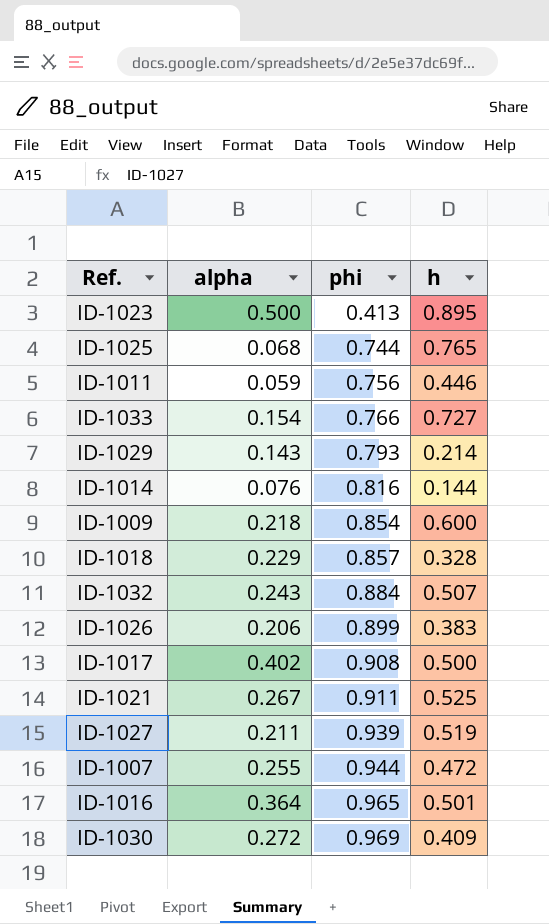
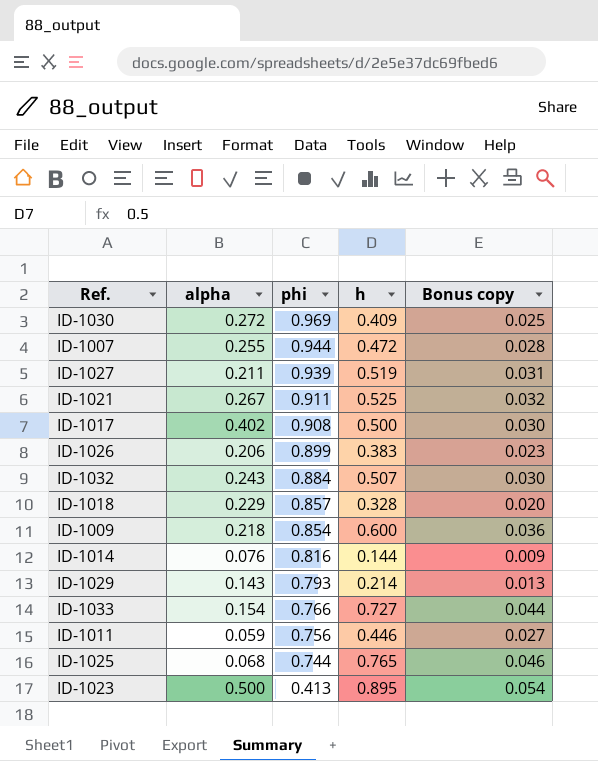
row order: phi ascending -> phi descending
column Bonus copy | formula: none -> [h] * 0.06
row ID-1016: 0.364 | 0.965 | 0.501 -> none

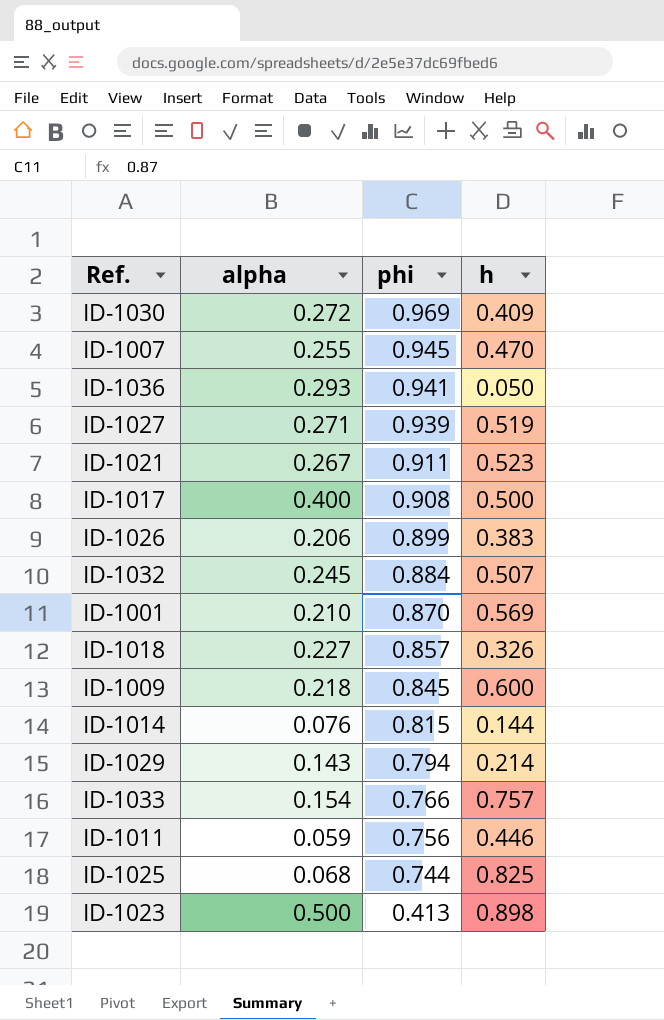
column Bonus copy | formula: [h] * 0.06 -> none
ID-1007 | phi: 0.944 -> 0.945
ID-1007 | h: 0.472 -> 0.470
row ID-1036: none -> 0.293 | 0.941 | 0.050
ID-1027 | alpha: 0.211 -> 0.271
ID-1021 | h: 0.525 -> 0.523
ID-1017 | alpha: 0.402 -> 0.400
ID-1032 | alpha: 0.243 -> 0.245
row ID-1001: none -> 0.210 | 0.870 | 0.569
ID-1018 | alpha: 0.229 -> 0.227
ID-1018 | h: 0.328 -> 0.326
ID-1009 | phi: 0.854 -> 0.845
ID-1014 | phi: 0.816 -> 0.815
ID-1029 | phi: 0.793 -> 0.794
ID-1033 | h: 0.727 -> 0.757
ID-1025 | h: 0.765 -> 0.825
ID-1023 | h: 0.895 -> 0.898

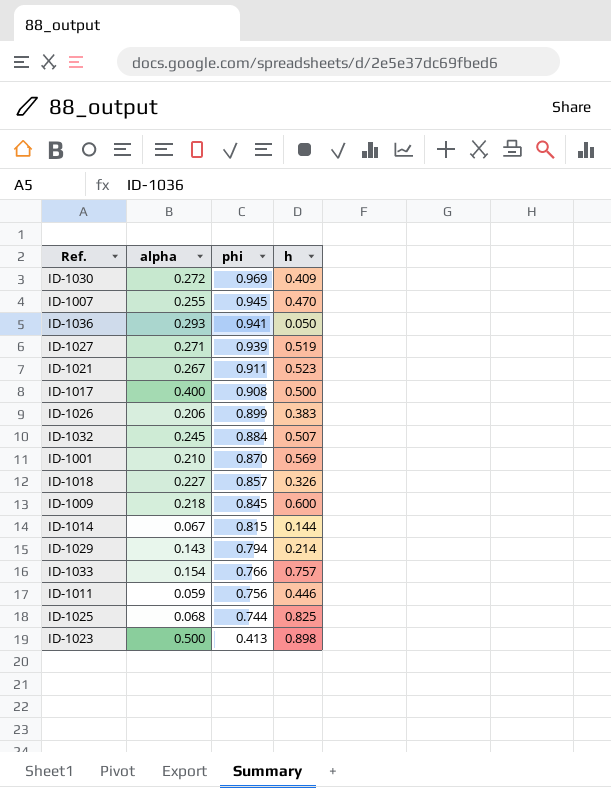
ID-1014 | alpha: 0.076 -> 0.067

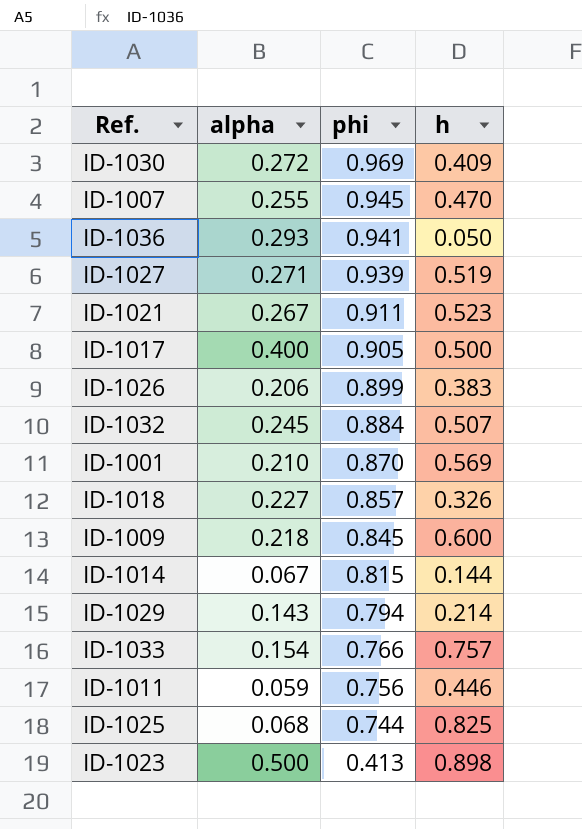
ID-1017 | phi: 0.908 -> 0.905

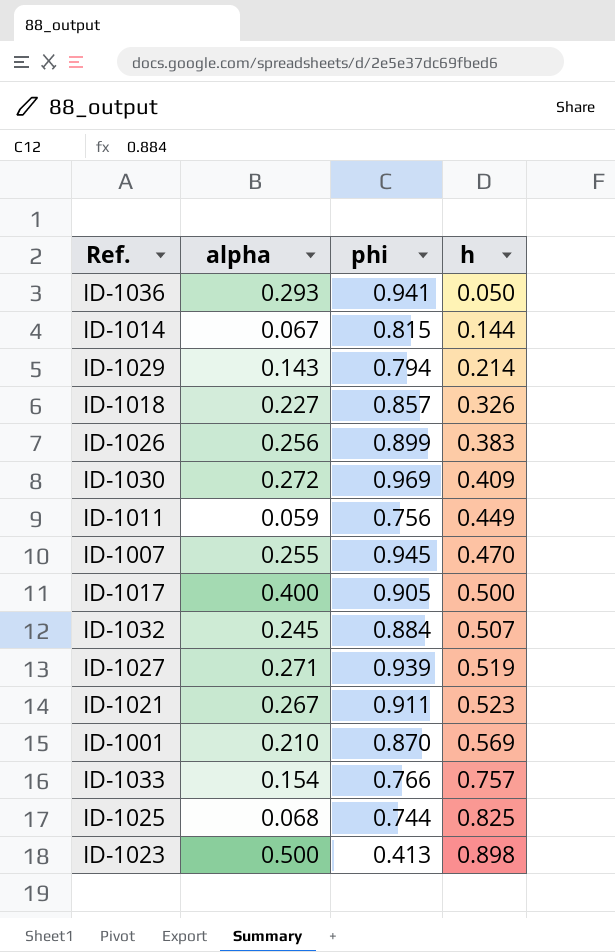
row order: phi descending -> h ascending
row ID-1009: 0.218 | 0.845 | 0.600 -> none
ID-1026 | alpha: 0.206 -> 0.256
ID-1011 | h: 0.446 -> 0.449

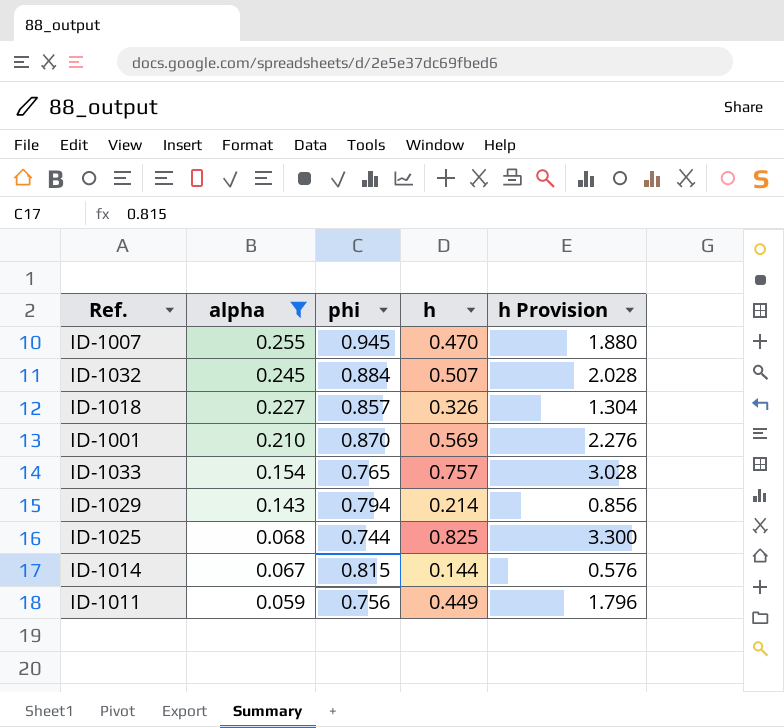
filter: none -> alpha <= 0.255
row order: h ascending -> alpha descending
column h Provision | formula: none -> [h] * 4
ID-1033 | phi: 0.766 -> 0.765

